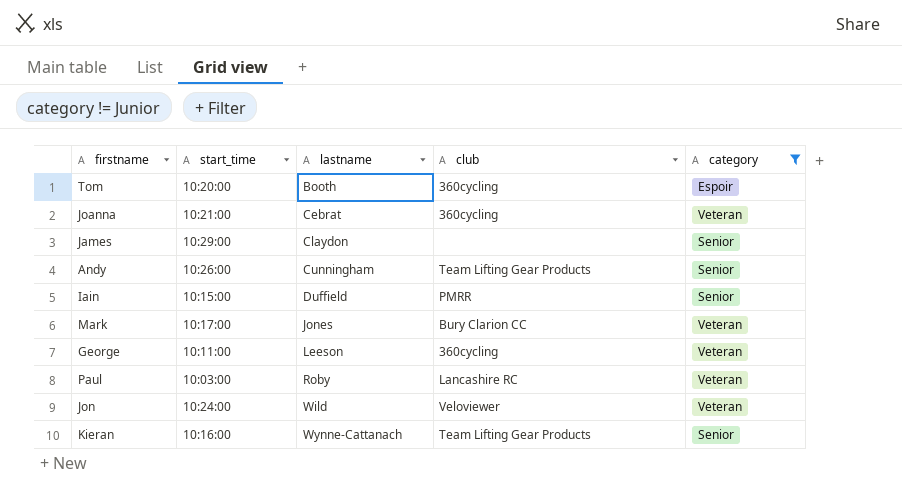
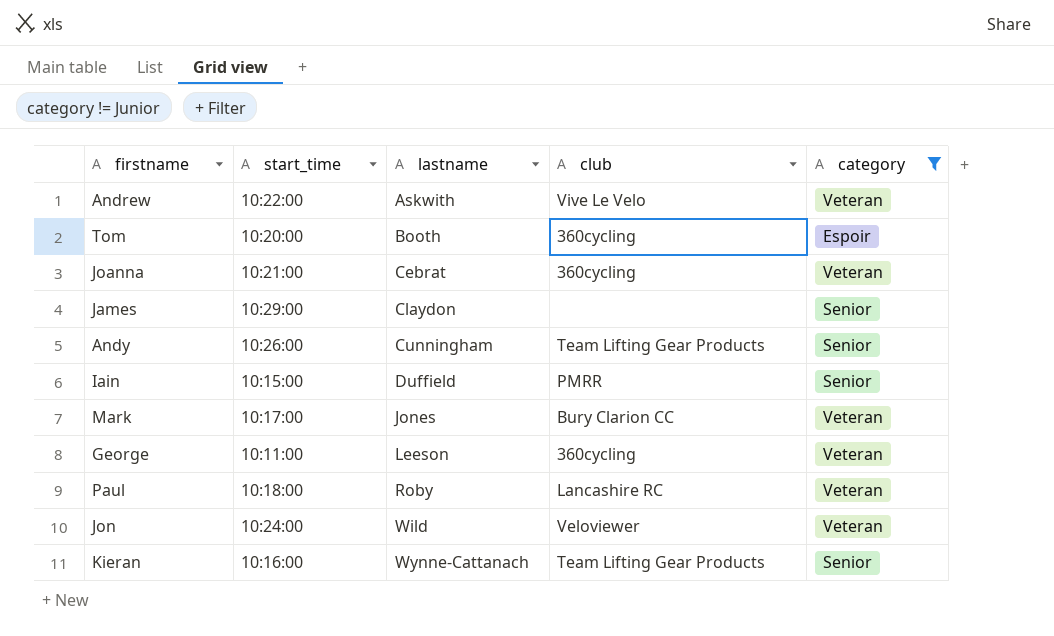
row Andrew: none -> 10:22:00 | Askwith | Vive Le Velo | Veteran
Paul | start_time: 10:03:00 -> 10:18:00

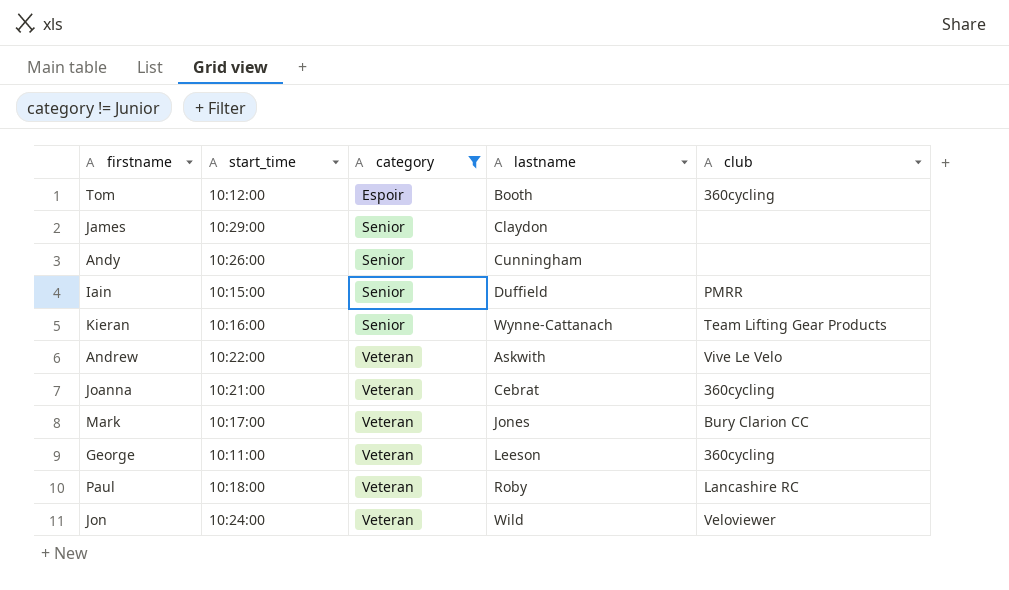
row order: lastname ascending -> category ascending
column category | position: 5 -> 3
Tom | start_time: 10:20:00 -> 10:12:00
Andy | club: Team Lifting Gear Products -> none

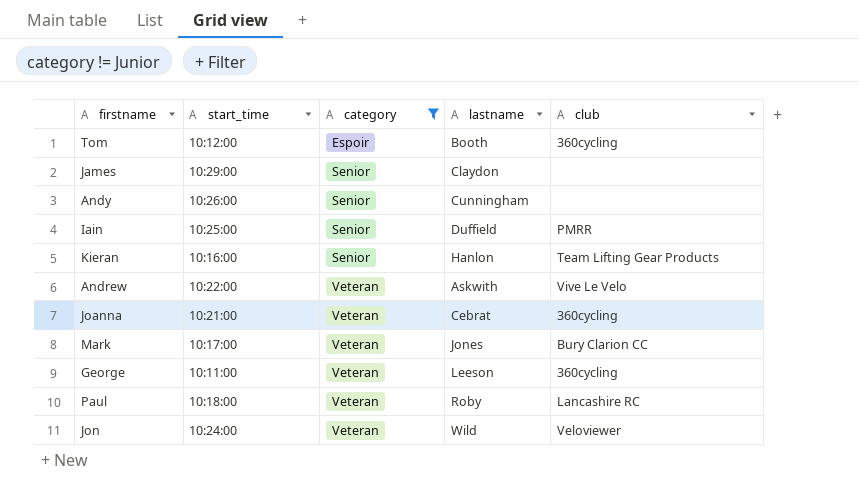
Iain | start_time: 10:15:00 -> 10:25:00
Kieran | lastname: Wynne-Cattanach -> Hanlon

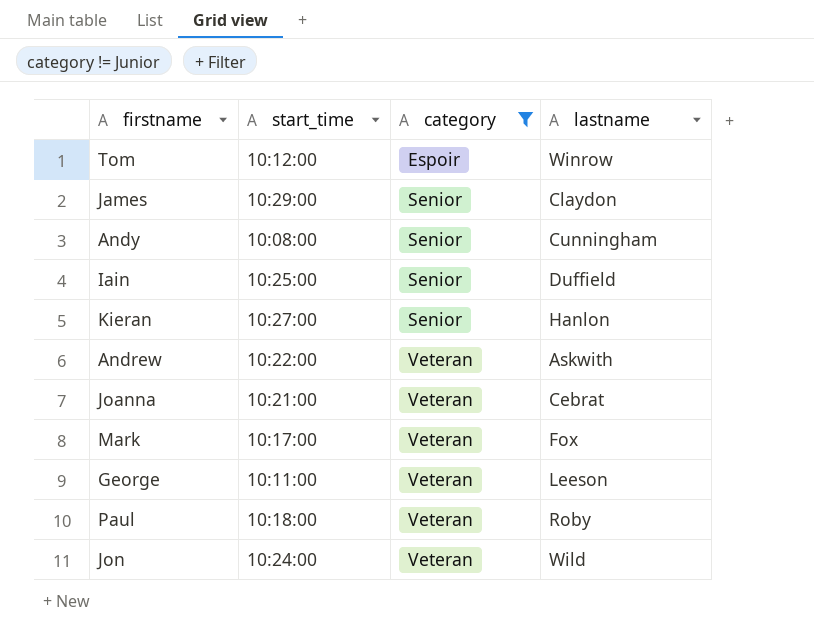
column club | position: 5 -> none
Tom | lastname: Booth -> Winrow
Andy | start_time: 10:26:00 -> 10:08:00
Kieran | start_time: 10:16:00 -> 10:27:00
Mark | lastname: Jones -> Fox

